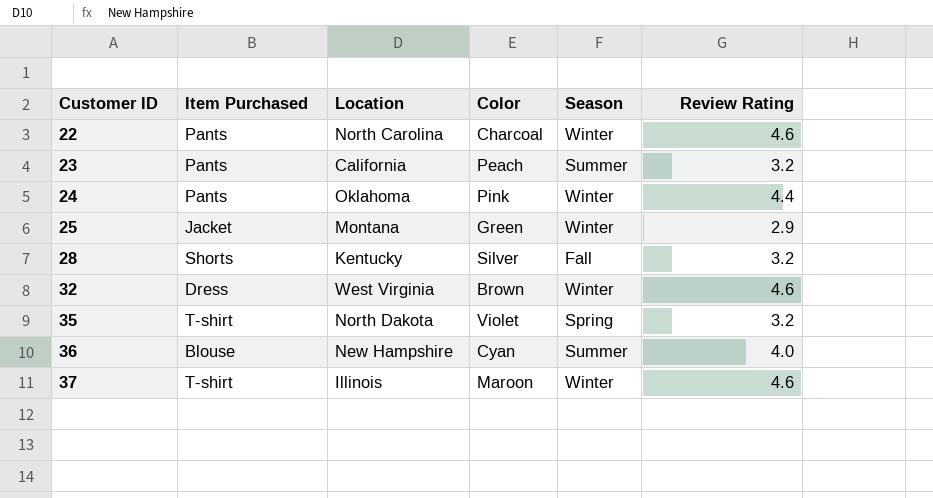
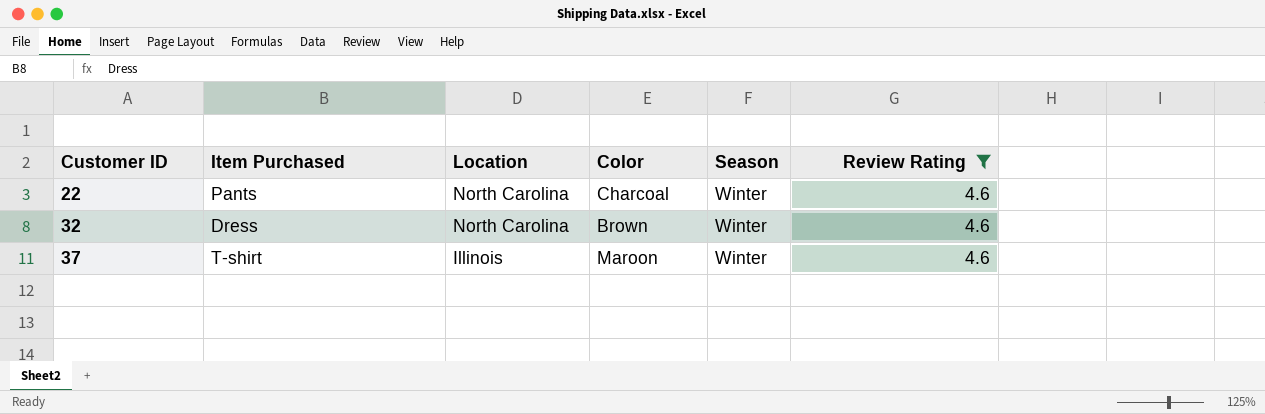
filter: none -> Review Rating = 4.6
32 | Location: West Virginia -> North Carolina

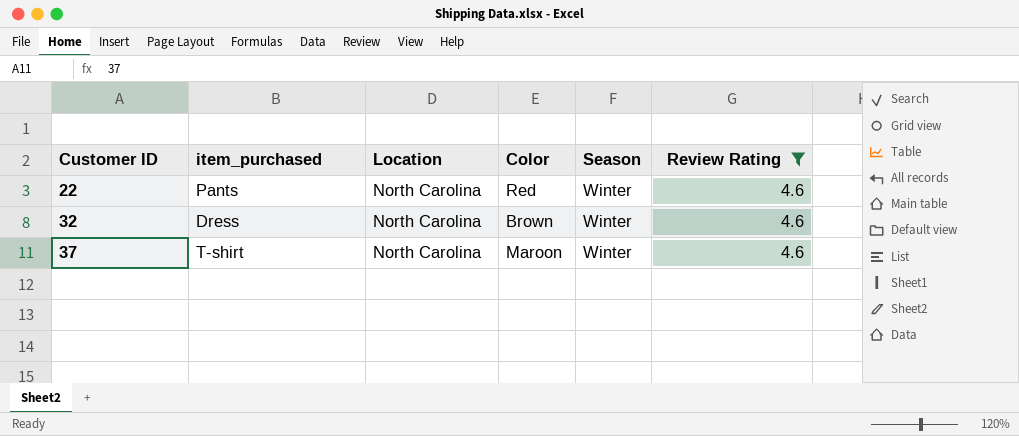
column name: Item Purchased -> item_purchased
22 | Color: Charcoal -> Red
37 | Location: Illinois -> North Carolina

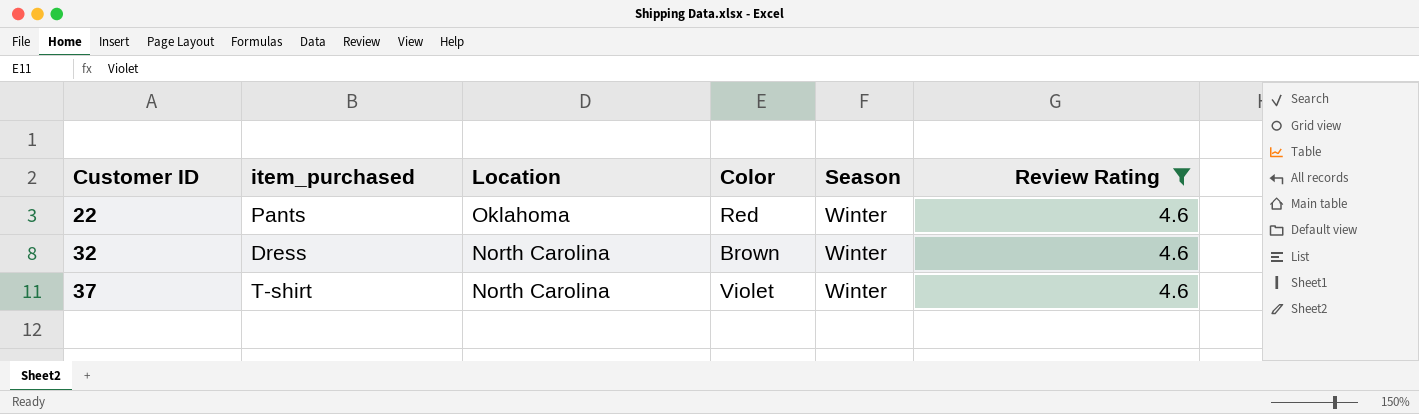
22 | Location: North Carolina -> Oklahoma
37 | Color: Maroon -> Violet

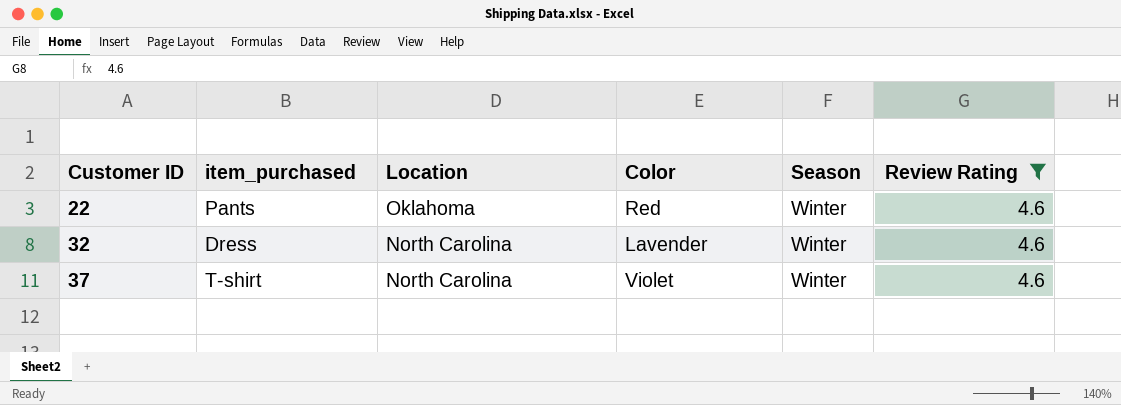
32 | Color: Brown -> Lavender

